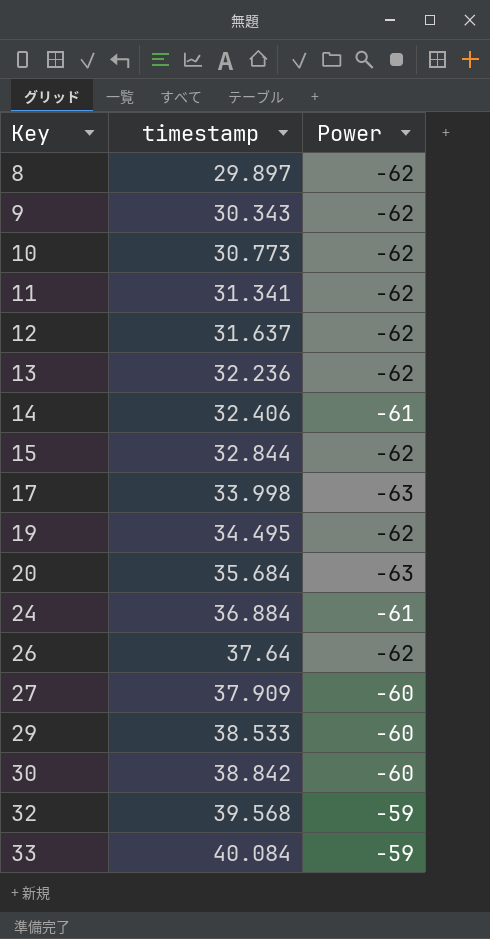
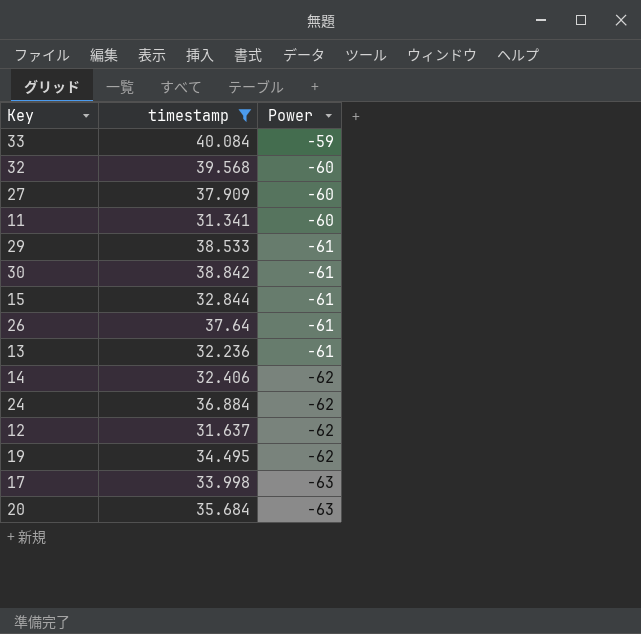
filter: none -> timestamp >= 31.341
row order: Key ascending -> Power descending
32 | Power: -59 -> -60
11 | Power: -62 -> -60
29 | Power: -60 -> -61
30 | Power: -60 -> -61
15 | Power: -62 -> -61
26 | Power: -62 -> -61
13 | Power: -62 -> -61
14 | Power: -61 -> -62
24 | Power: -61 -> -62

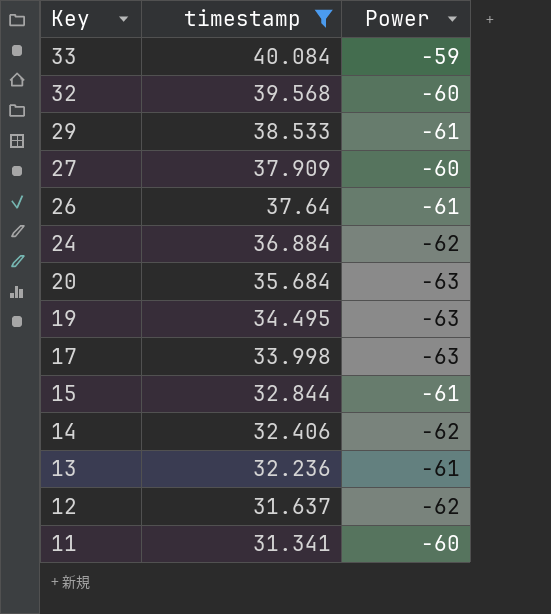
row order: Power descending -> Key descending
row 30: 38.842 | -61 -> none
19 | Power: -62 -> -63

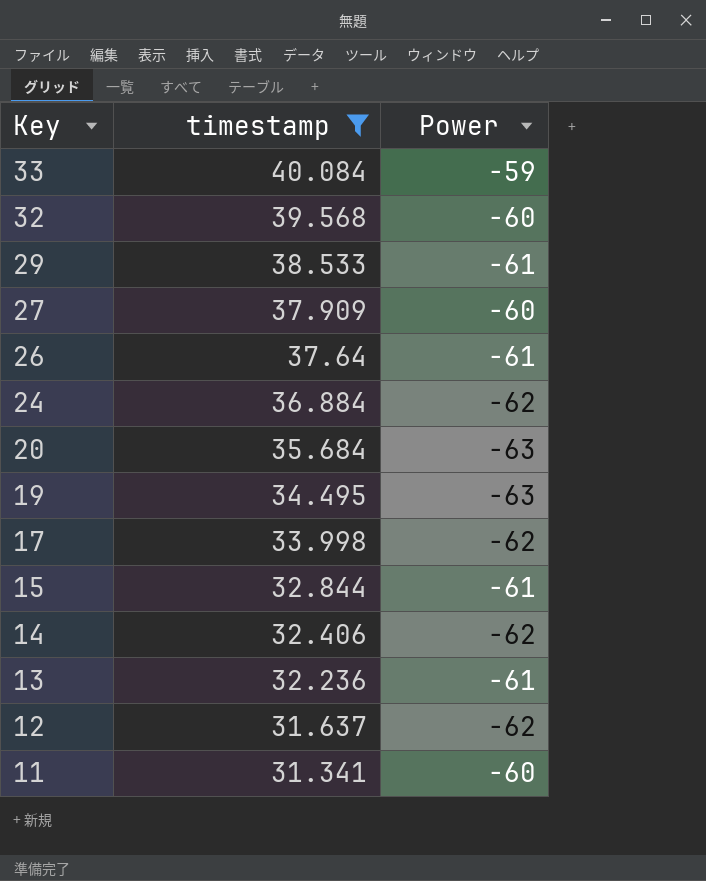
17 | Power: -63 -> -62

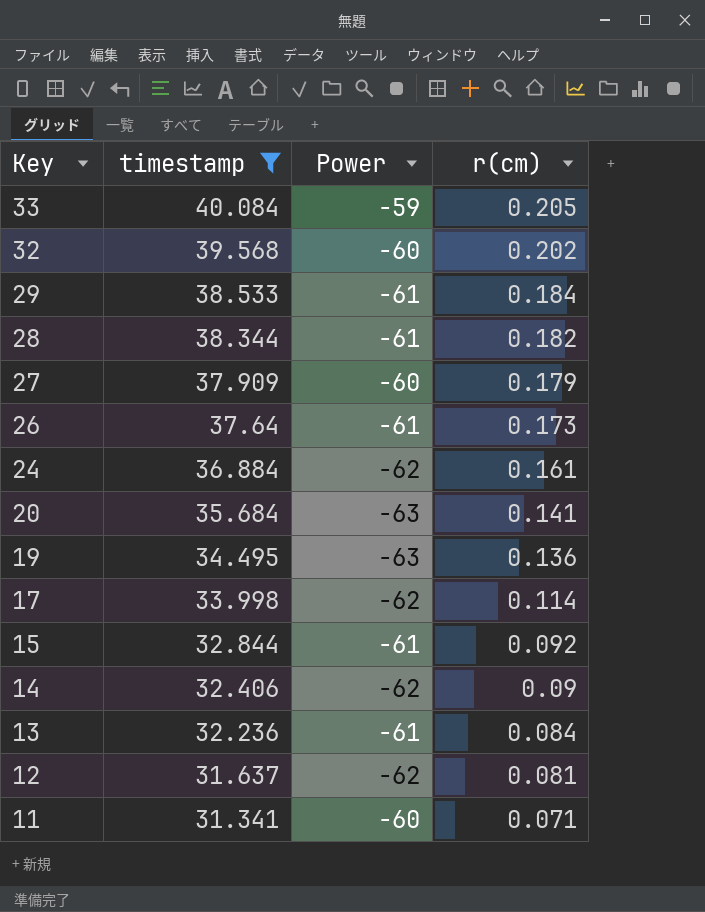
column r(cm) | position: none -> 4
row 28: none -> 38.344 | -61 | 0.182

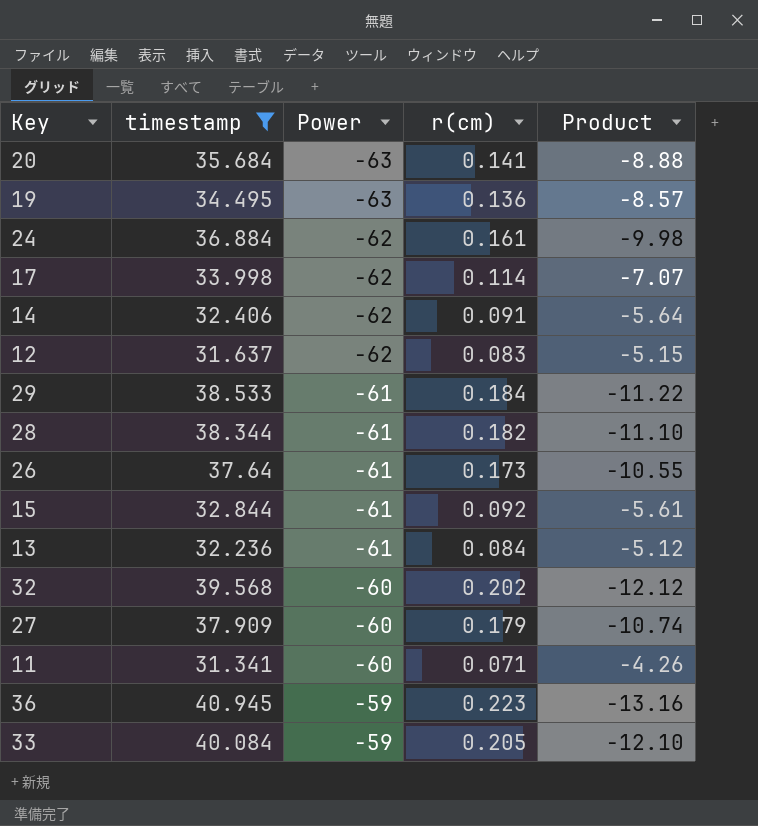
row order: Key descending -> Power ascending
column Product | formula: none -> [Power] * [r(cm)]
14 | r(cm): 0.09 -> 0.091
12 | r(cm): 0.081 -> 0.083
row 36: none -> 40.945 | -59 | 0.223 | -13.16

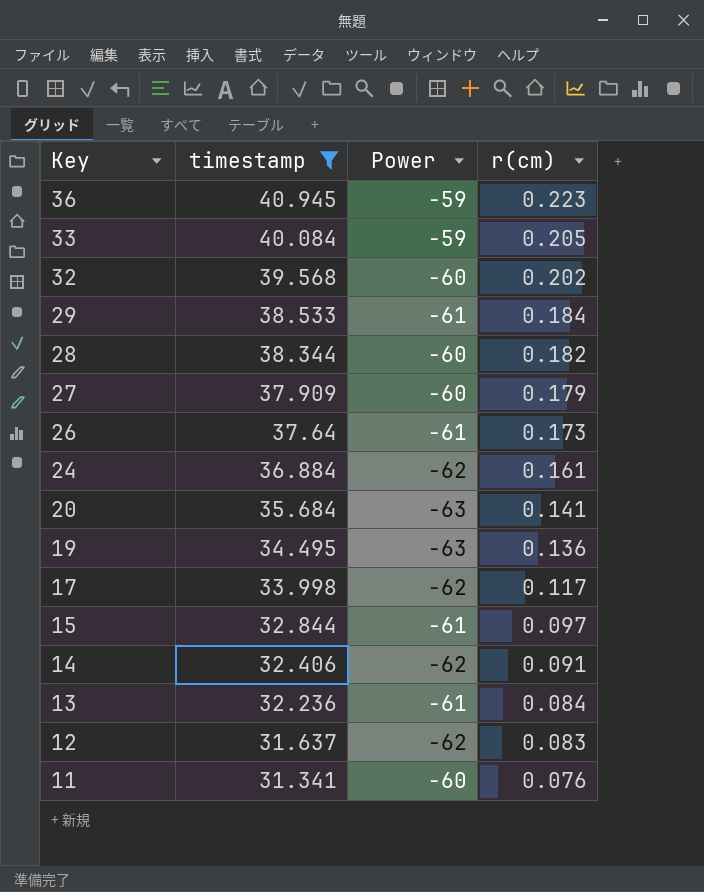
row order: Power ascending -> Key descending
column Product | formula: [Power] * [r(cm)] -> none
28 | Power: -61 -> -60
17 | r(cm): 0.114 -> 0.117
15 | r(cm): 0.092 -> 0.097
11 | r(cm): 0.071 -> 0.076

